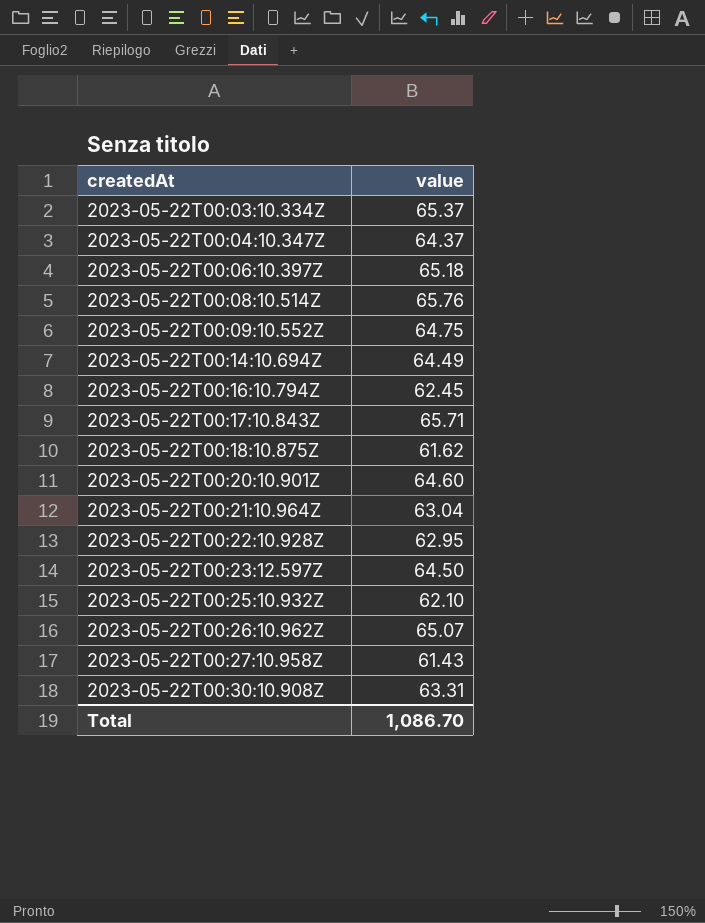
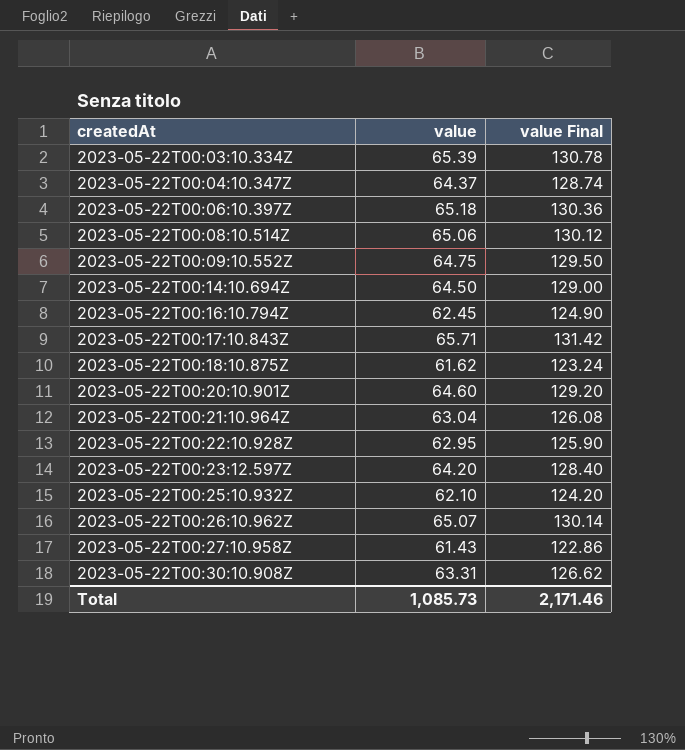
column value Final | formula: none -> [value] * 2
2023-05-22T00:03:10.334Z | value: 65.37 -> 65.39
2023-05-22T00:08:10.514Z | value: 65.76 -> 65.06
2023-05-22T00:14:10.694Z | value: 64.49 -> 64.50
2023-05-22T00:23:12.597Z | value: 64.50 -> 64.20
Total | value: 1,086.70 -> 1,085.73

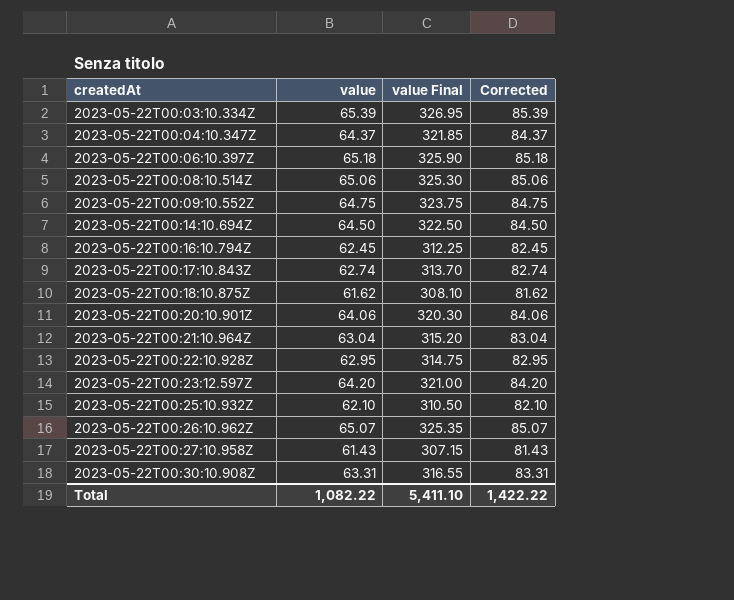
column value Final | formula: [value] * 2 -> [value] * 5
column Corrected | formula: none -> [value] + 20
2023-05-22T00:17:10.843Z | value: 65.71 -> 62.74
2023-05-22T00:20:10.901Z | value: 64.60 -> 64.06
Total | value: 1,085.73 -> 1,082.22
Total | value Final: 2,171.46 -> 5,411.10

